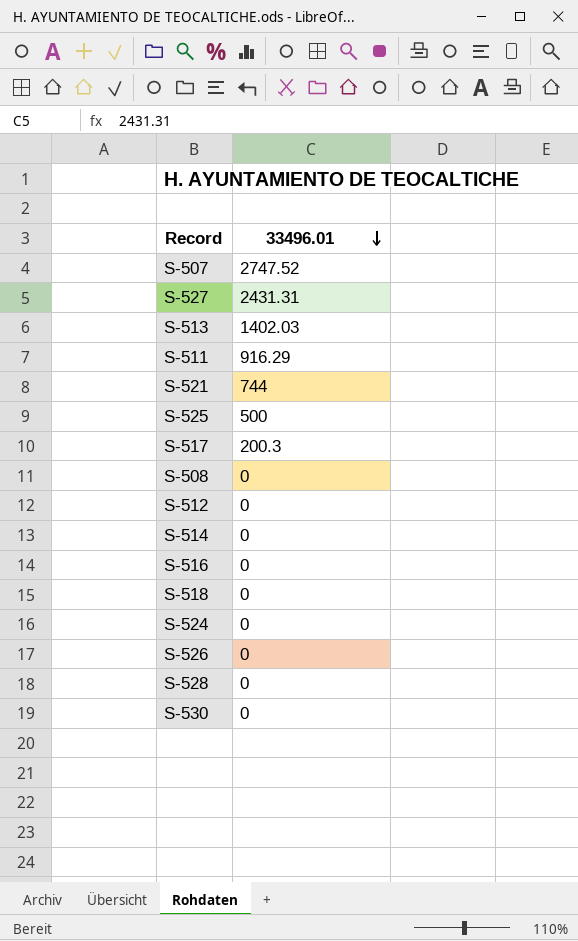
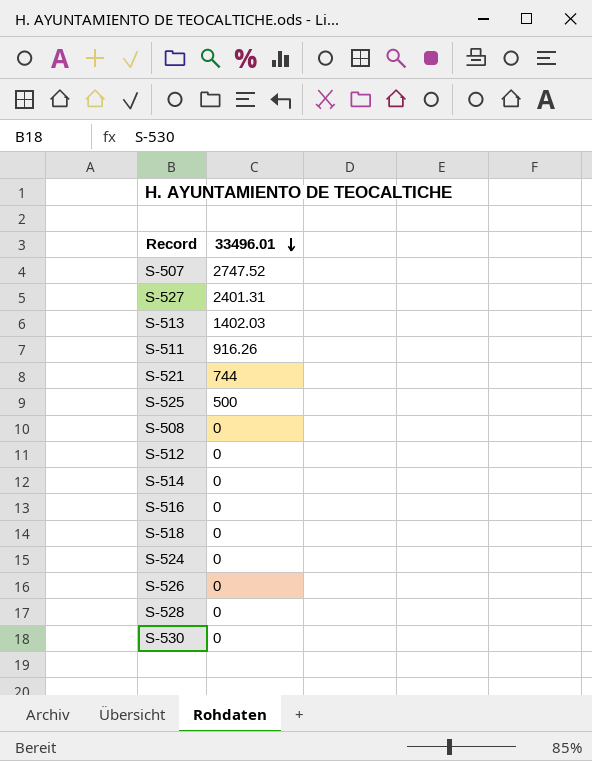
row S-517: 200.3 -> none
S-527 | 33496.01: 2431.31 -> 2401.31
S-511 | 33496.01: 916.29 -> 916.26

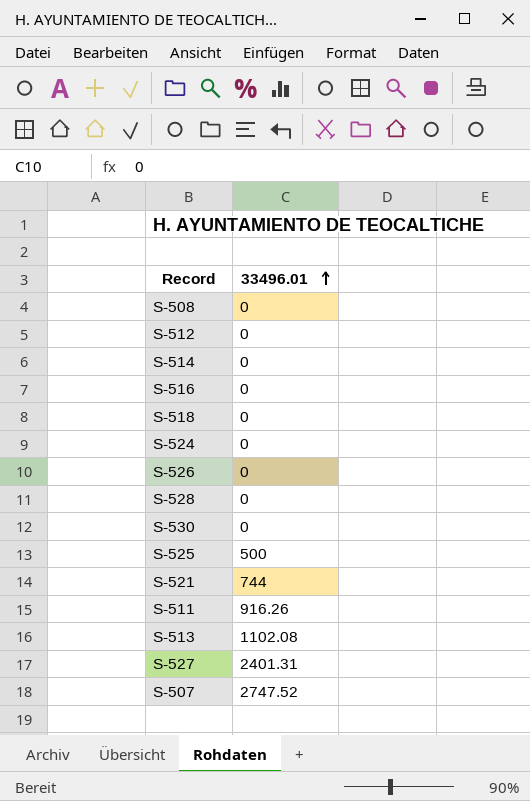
row order: 33496.01 descending -> 33496.01 ascending
S-513 | 33496.01: 1402.03 -> 1102.08

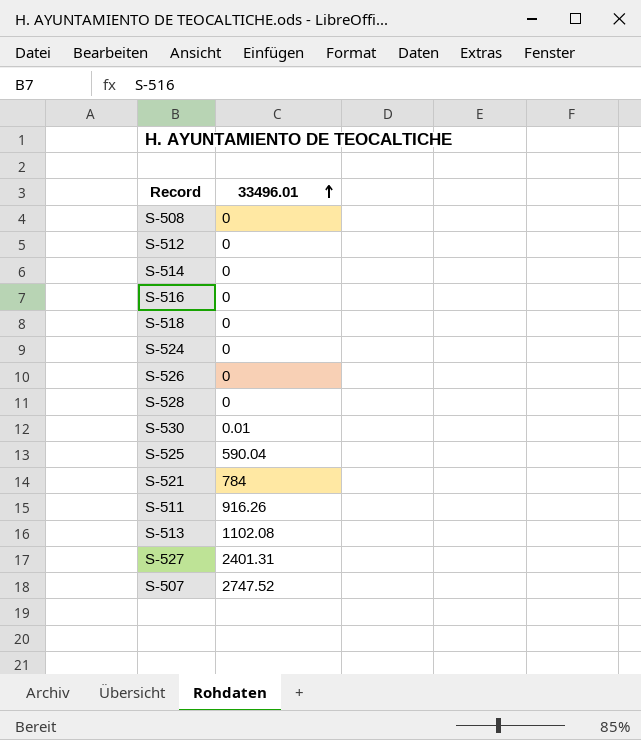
S-530 | 33496.01: 0 -> 0.01
S-525 | 33496.01: 500 -> 590.04
S-521 | 33496.01: 744 -> 784

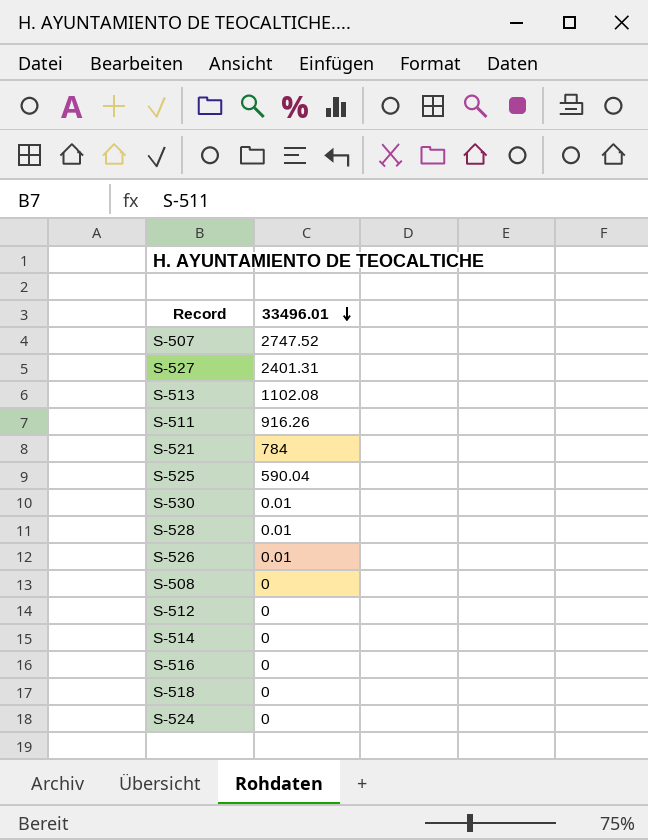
row order: 33496.01 ascending -> 33496.01 descending
S-528 | 33496.01: 0 -> 0.01
S-526 | 33496.01: 0 -> 0.01

